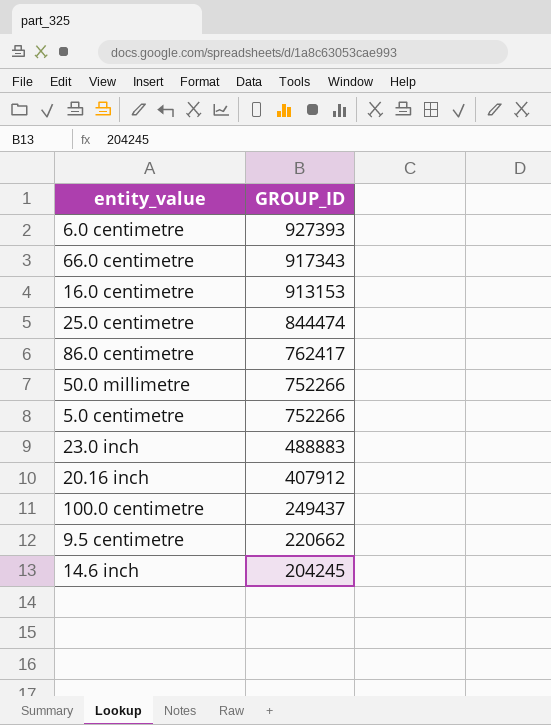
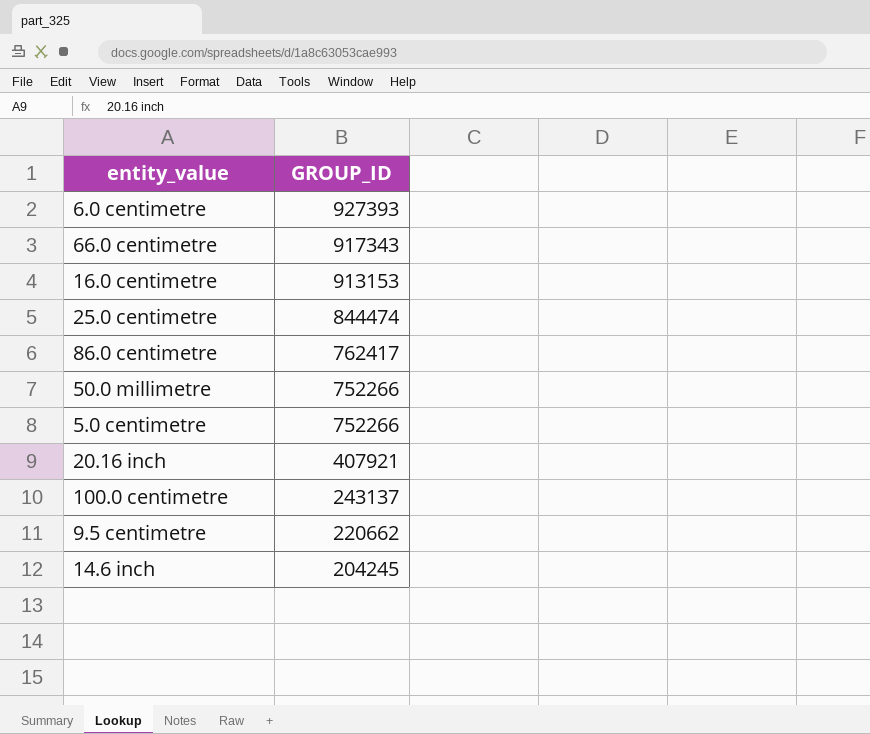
row 23.0 inch: 488883 -> none
20.16 inch | GROUP_ID: 407912 -> 407921
100.0 centimetre | GROUP_ID: 249437 -> 243137

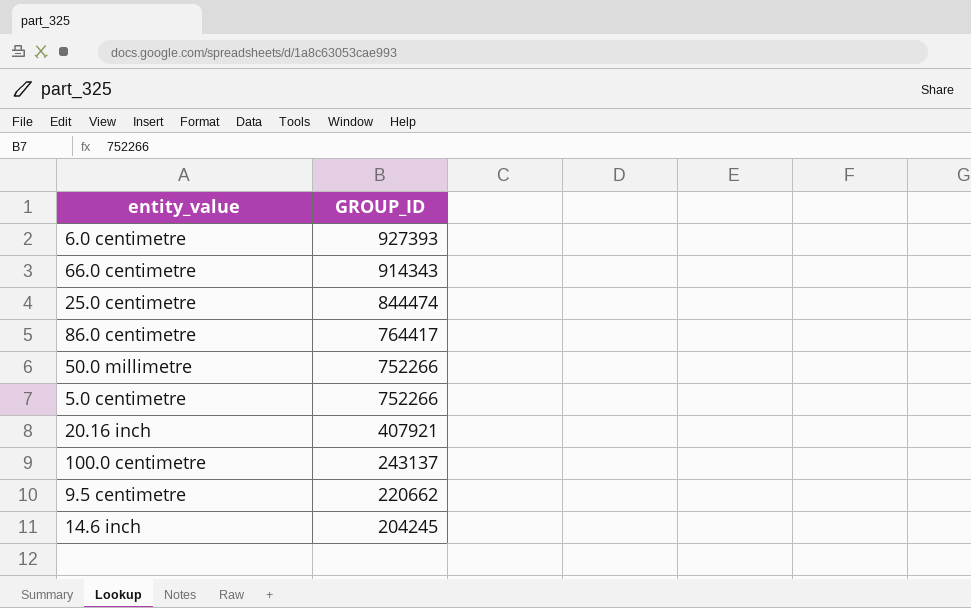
row 16.0 centimetre: 913153 -> none
66.0 centimetre | GROUP_ID: 917343 -> 914343
86.0 centimetre | GROUP_ID: 762417 -> 764417

